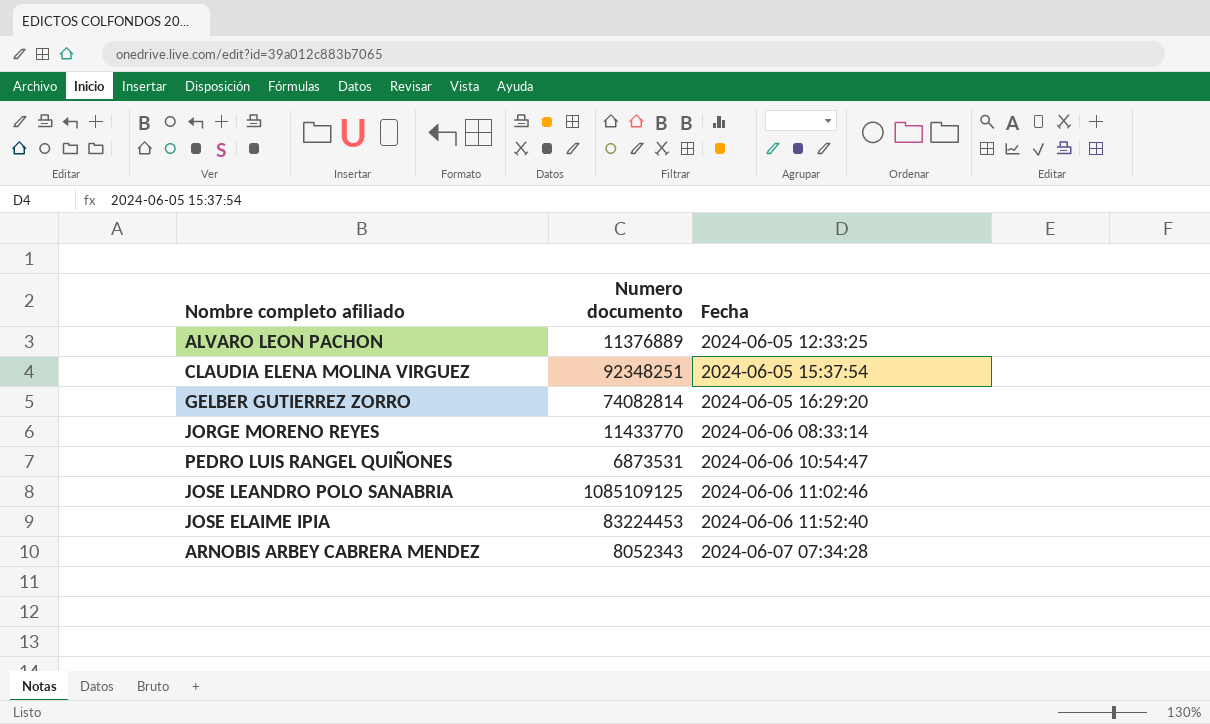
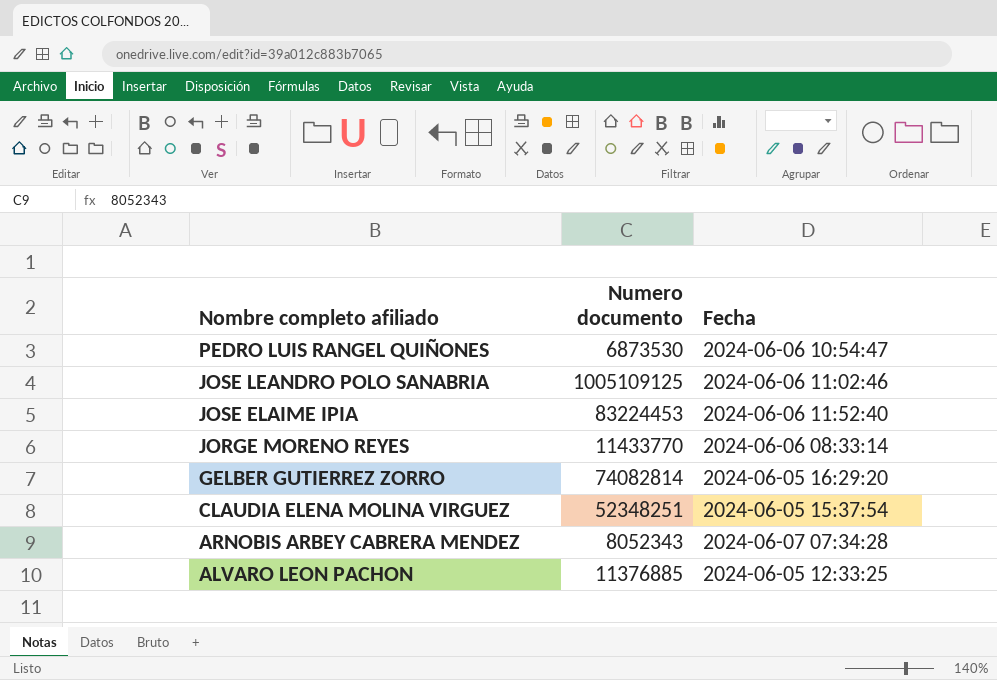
row order: Fecha ascending -> Nombre completo afiliado descending
PEDRO LUIS RANGEL QUIÑONES | Numero documento: 6873531 -> 6873530
JOSE LEANDRO POLO SANABRIA | Numero documento: 1085109125 -> 1005109125
CLAUDIA ELENA MOLINA VIRGUEZ | Numero documento: 92348251 -> 52348251
ALVARO LEON PACHON | Numero documento: 11376889 -> 11376885

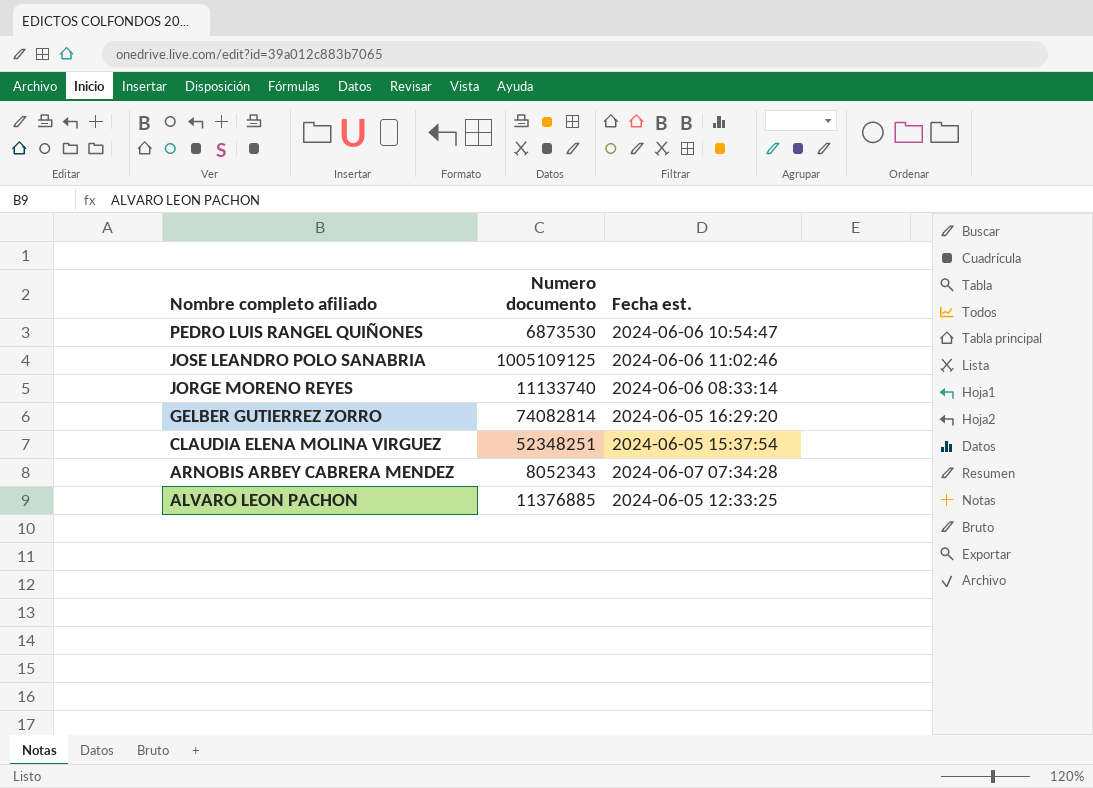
column name: Fecha -> Fecha est.
row JOSE ELAIME IPIA: 83224453 | 2024-06-06 11:52:40 -> none
JORGE MORENO REYES | Numero documento: 11433770 -> 11133740

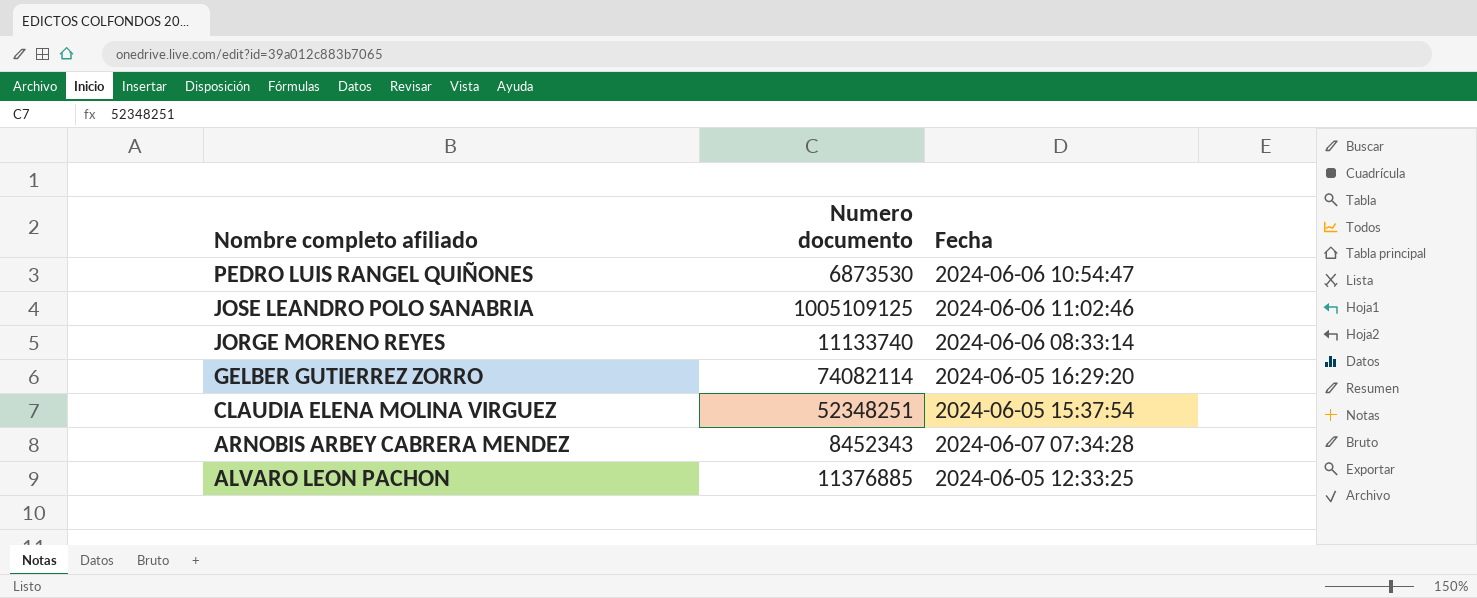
column name: Fecha est. -> Fecha
GELBER GUTIERREZ ZORRO | Numero documento: 74082814 -> 74082114
ARNOBIS ARBEY CABRERA MENDEZ | Numero documento: 8052343 -> 8452343

